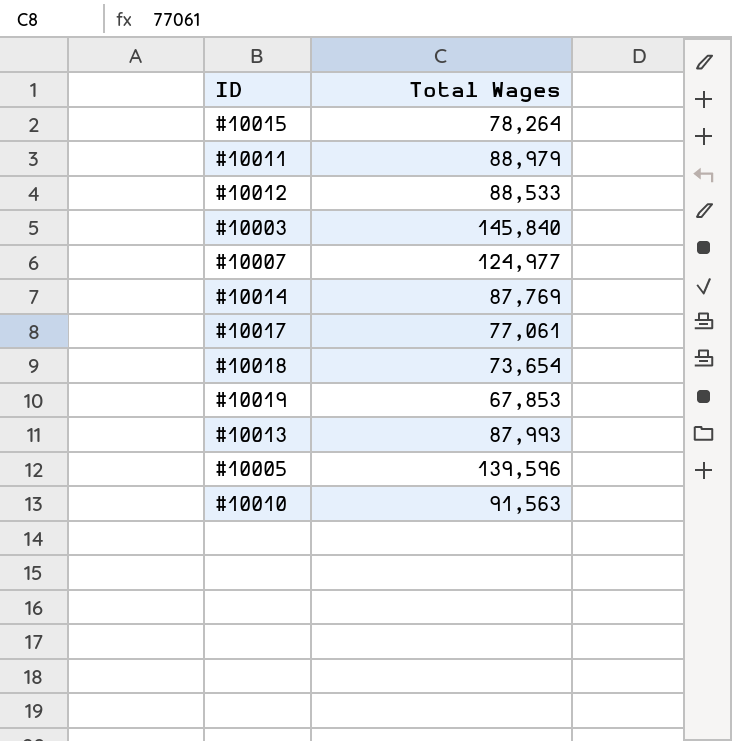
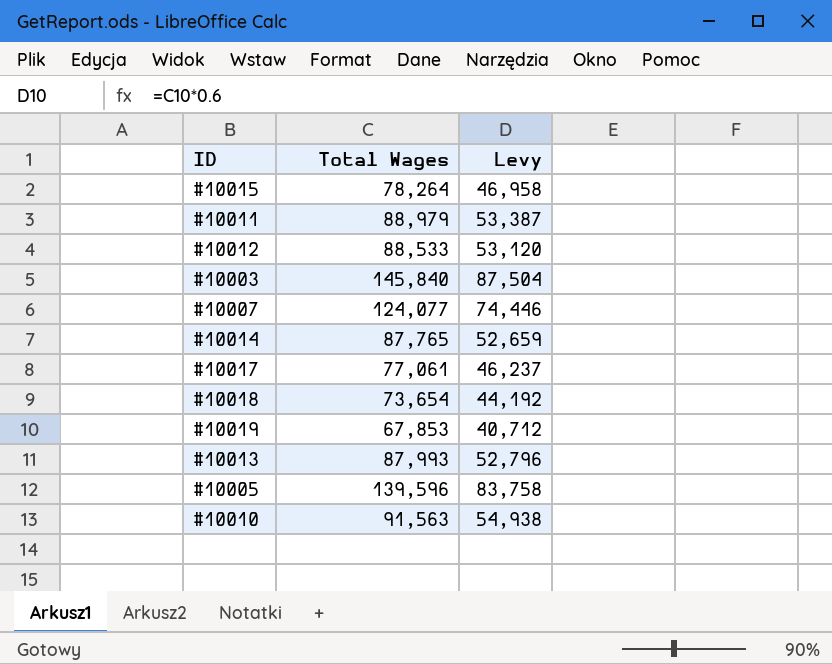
column Levy | formula: none -> [Total Wages] * 0.6
#10007 | Total Wages: 124,977 -> 124,077
#10014 | Total Wages: 87,769 -> 87,765

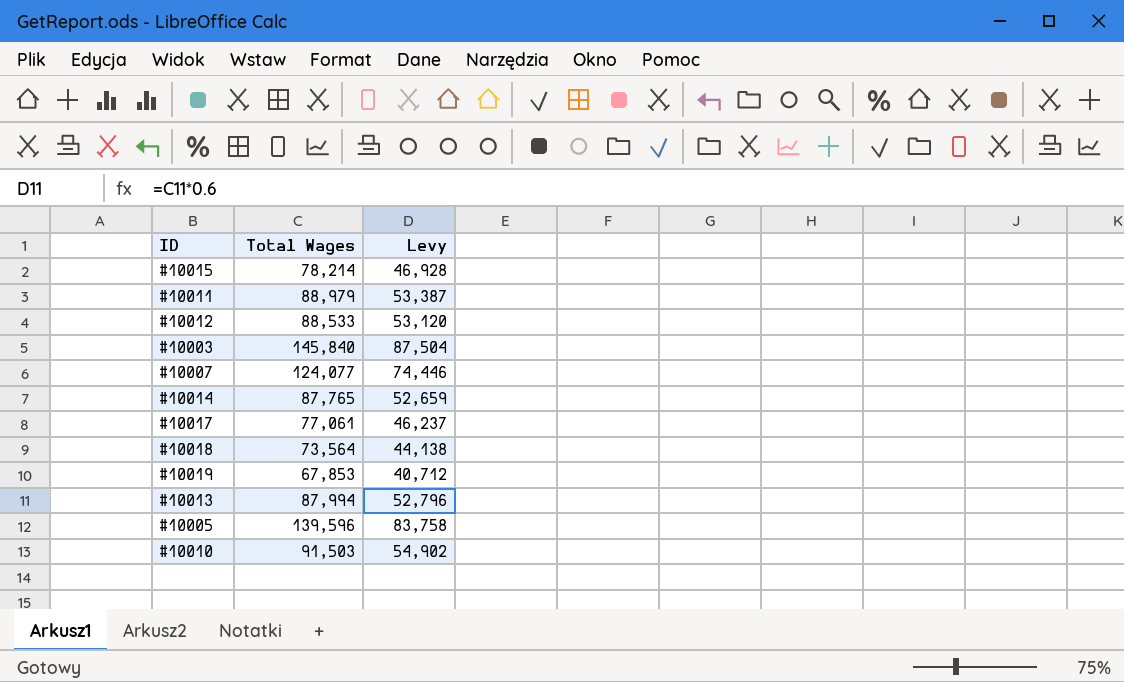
#10015 | Total Wages: 78,264 -> 78,214
#10015 | Levy: 46,958 -> 46,928
#10018 | Total Wages: 73,654 -> 73,564
#10018 | Levy: 44,192 -> 44,138
#10013 | Total Wages: 87,993 -> 87,994
#10010 | Total Wages: 91,563 -> 91,503
#10010 | Levy: 54,938 -> 54,902

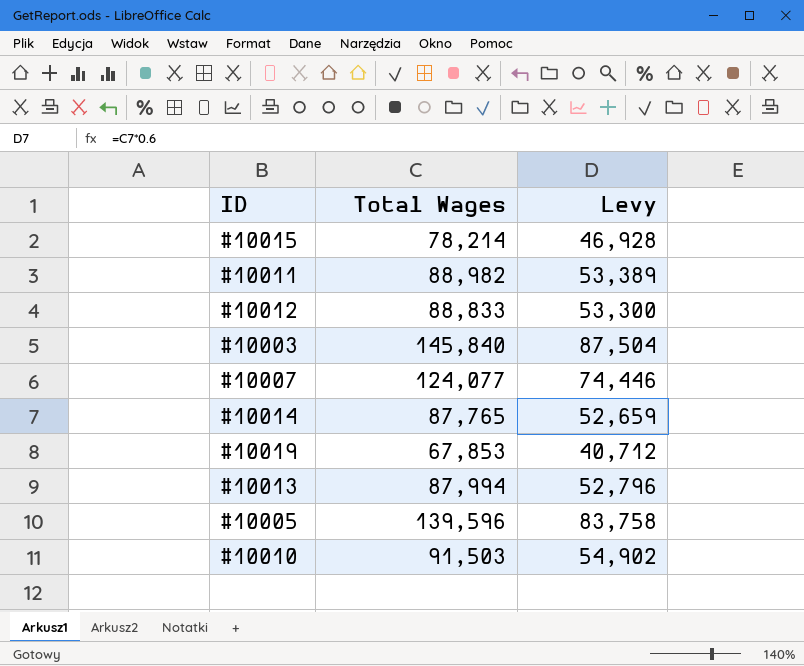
row #10017: 77,061 | 46,237 -> none
row #10018: 73,564 | 44,138 -> none
#10011 | Total Wages: 88,979 -> 88,982
#10011 | Levy: 53,387 -> 53,389
#10012 | Total Wages: 88,533 -> 88,833
#10012 | Levy: 53,120 -> 53,300

